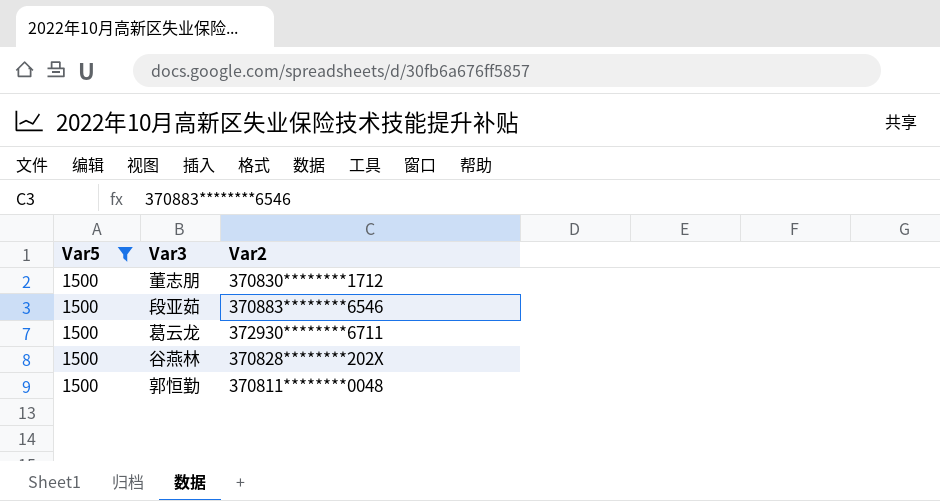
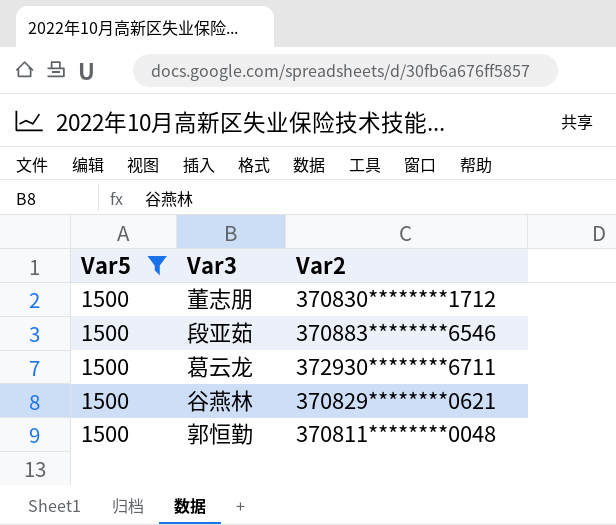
谷燕林 | Var2: 370828********202X -> 370829********0621

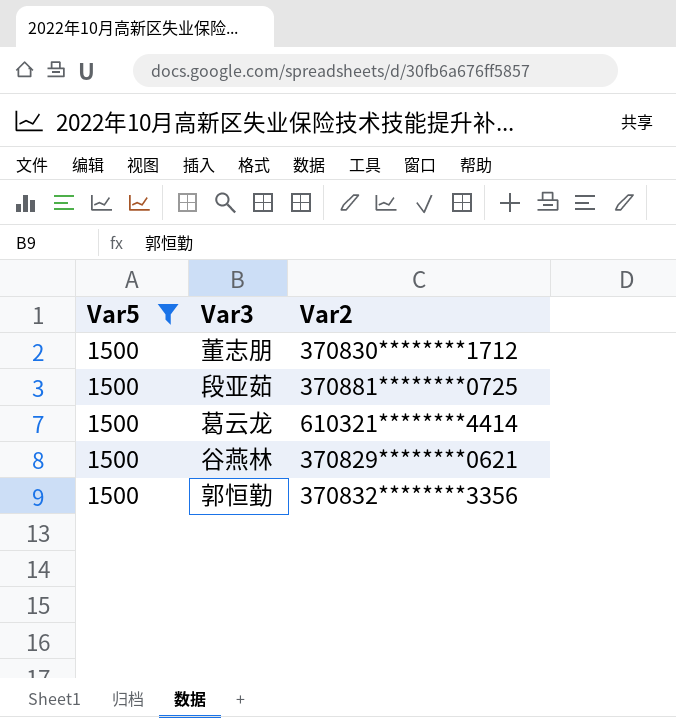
段亚茹 | Var2: 370883********6546 -> 370881********0725
葛云龙 | Var2: 372930********6711 -> 610321********4414
郭恒勤 | Var2: 370811********0048 -> 370832********3356

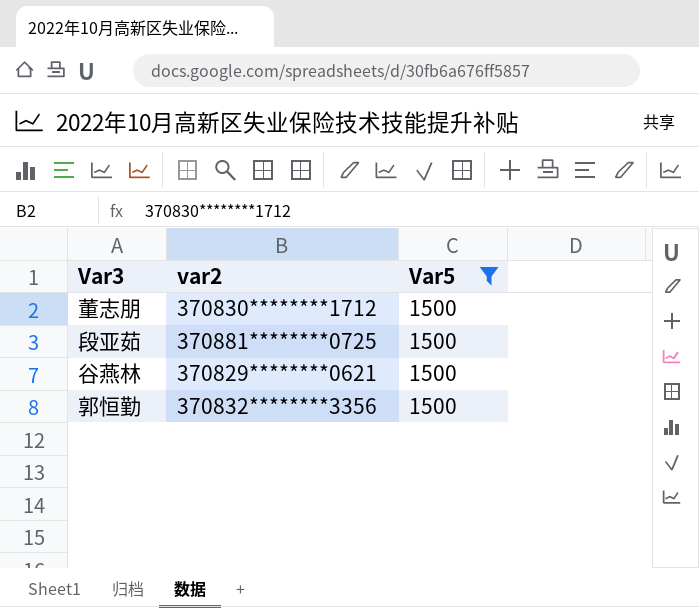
column name: Var2 -> var2
column Var5 | position: 1 -> 3
row 葛云龙: 1500 | 610321********4414 -> none

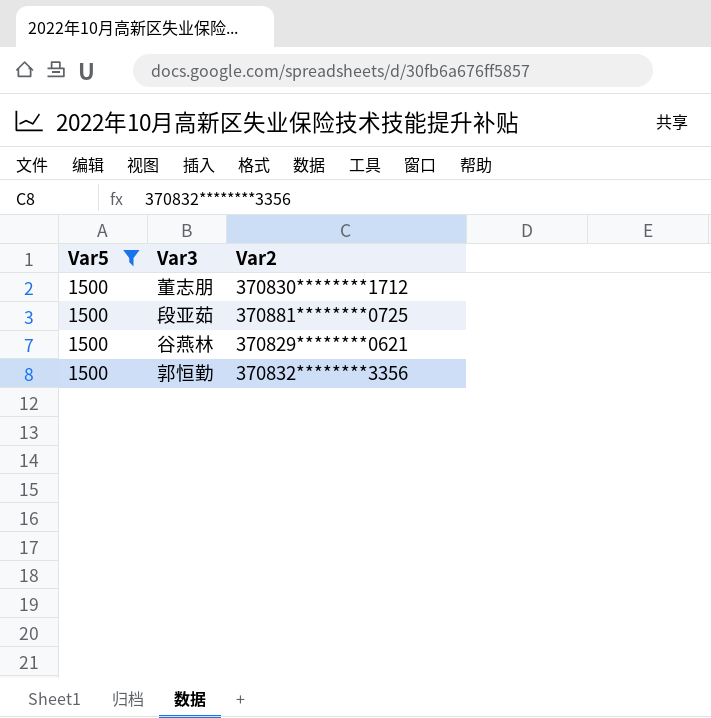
column Var5 | position: 3 -> 1
column name: var2 -> Var2

